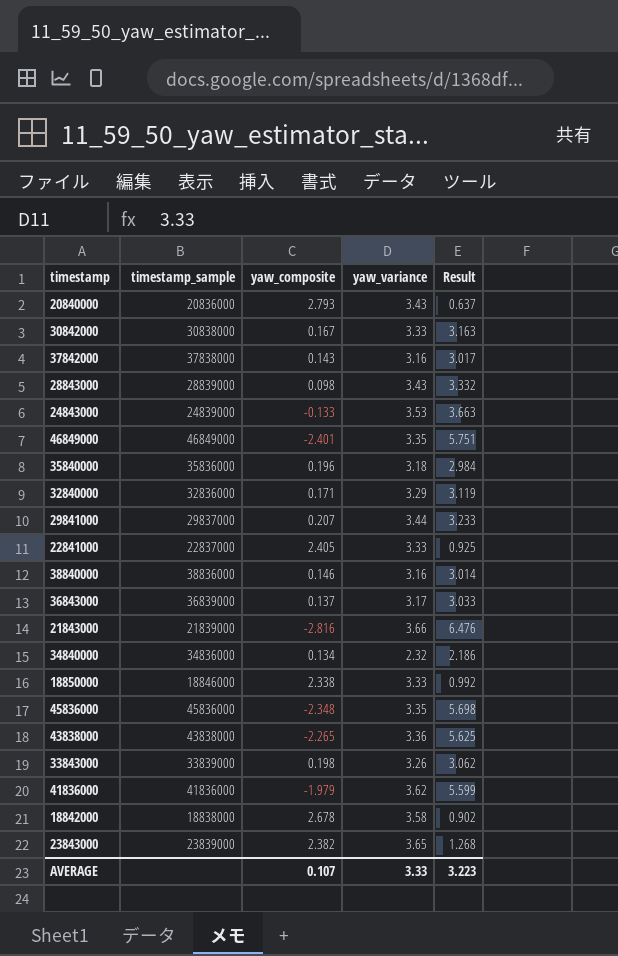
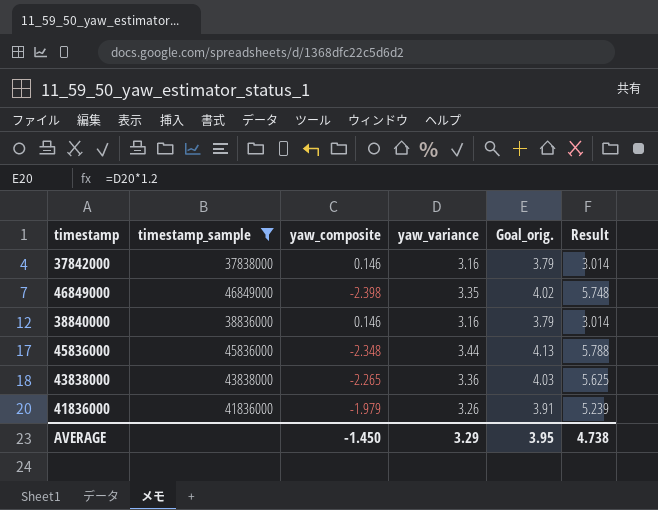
filter: none -> timestamp_sample >= 37838000
column Goal_orig. | formula: none -> [yaw_variance] * 1.2
37842000 | yaw_composite: 0.143 -> 0.146
37842000 | Result: 3.017 -> 3.014
46849000 | yaw_composite: -2.401 -> -2.398
46849000 | Result: 5.751 -> 5.748
45836000 | yaw_variance: 3.35 -> 3.44
45836000 | Result: 5.698 -> 5.788
41836000 | yaw_variance: 3.62 -> 3.26
41836000 | Result: 5.599 -> 5.239
AVERAGE | yaw_composite: 0.107 -> -1.450
AVERAGE | yaw_variance: 3.33 -> 3.29
AVERAGE | Result: 3.223 -> 4.738

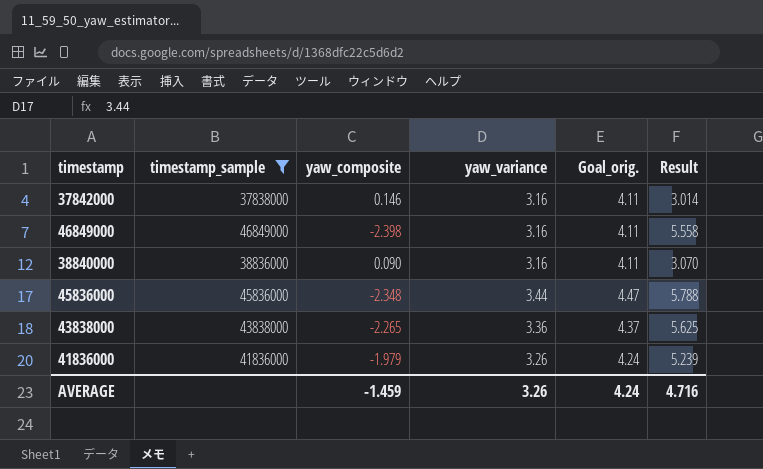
column Goal_orig. | formula: [yaw_variance] * 1.2 -> [yaw_variance] * 1.3
46849000 | yaw_variance: 3.35 -> 3.16
46849000 | Result: 5.748 -> 5.558
38840000 | yaw_composite: 0.146 -> 0.090
38840000 | Result: 3.014 -> 3.070
AVERAGE | yaw_composite: -1.450 -> -1.459
AVERAGE | yaw_variance: 3.29 -> 3.26
AVERAGE | Goal_orig.: 3.95 -> 4.24
AVERAGE | Result: 4.738 -> 4.716

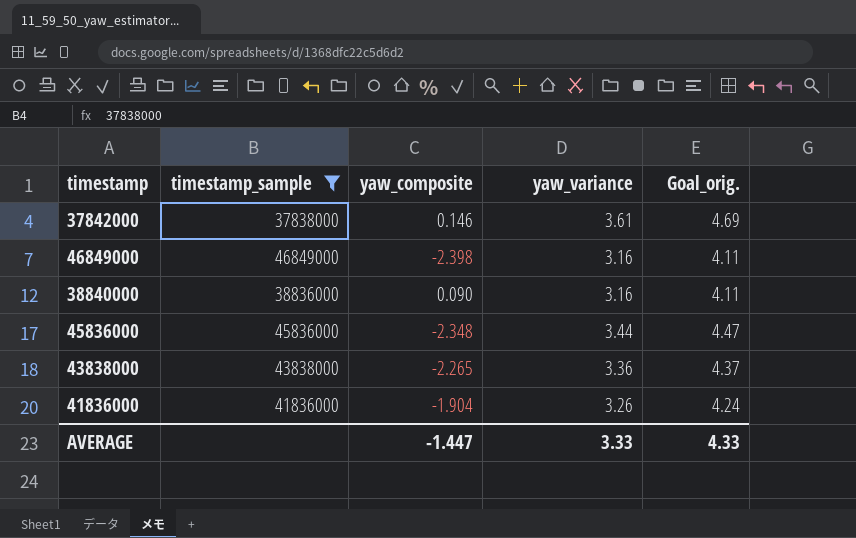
column Result | formula: [yaw_variance] - [yaw_composite] -> none
37842000 | yaw_variance: 3.16 -> 3.61
37842000 | Goal_orig.: 4.11 -> 4.69
41836000 | yaw_composite: -1.979 -> -1.904
AVERAGE | yaw_composite: -1.459 -> -1.447
AVERAGE | yaw_variance: 3.26 -> 3.33
AVERAGE | Goal_orig.: 4.24 -> 4.33

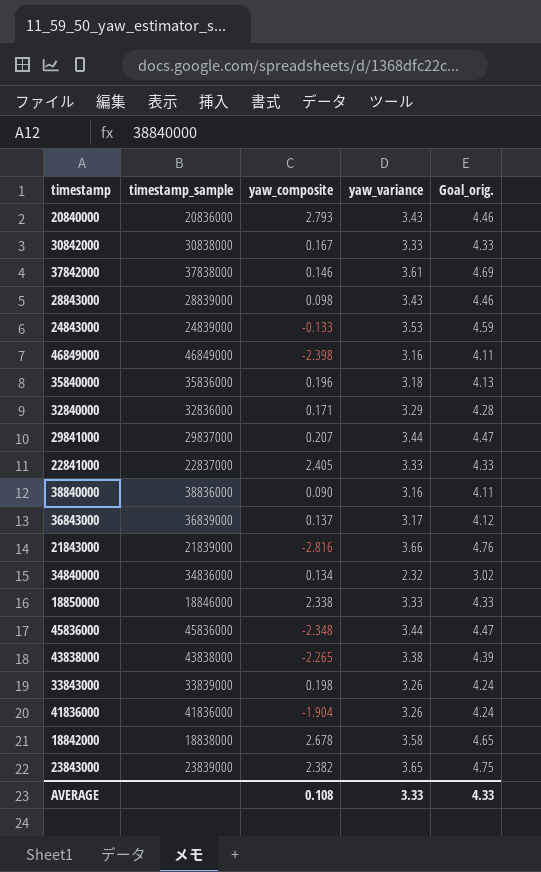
filter: timestamp_sample >= 37838000 -> none
43838000 | yaw_variance: 3.36 -> 3.38
43838000 | Goal_orig.: 4.37 -> 4.39
AVERAGE | yaw_composite: -1.447 -> 0.108

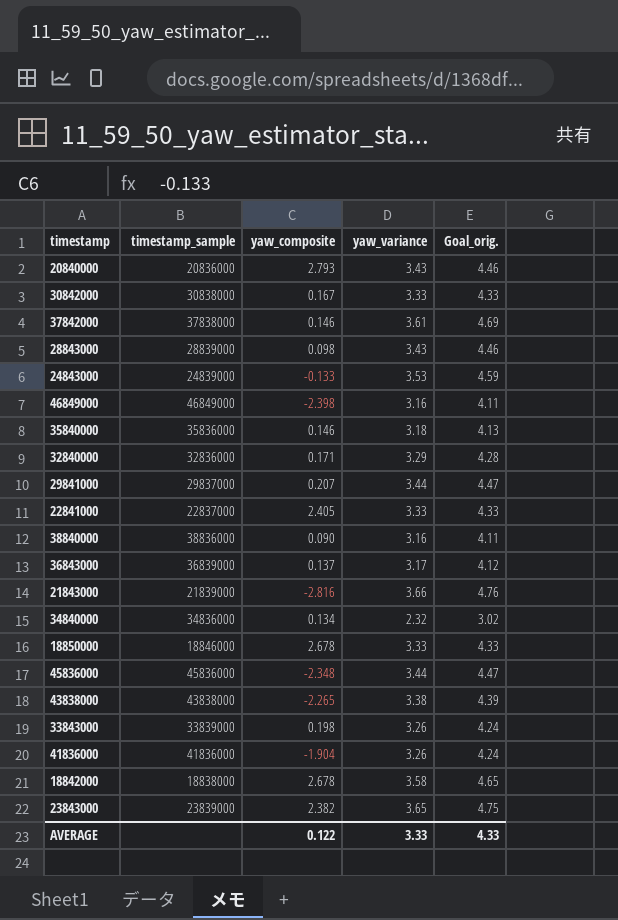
35840000 | yaw_composite: 0.196 -> 0.146
18850000 | yaw_composite: 2.338 -> 2.678
AVERAGE | yaw_composite: 0.108 -> 0.122

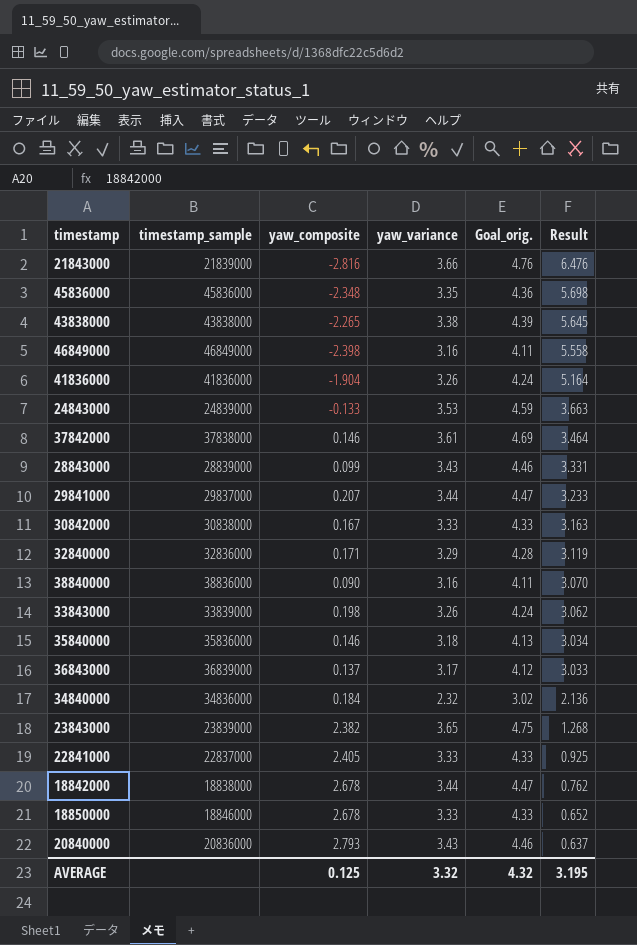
row order: none -> Result descending
column Result | formula: none -> [yaw_variance] - [yaw_composite]
45836000 | yaw_variance: 3.44 -> 3.35
45836000 | Goal_orig.: 4.47 -> 4.36
28843000 | yaw_composite: 0.098 -> 0.099
34840000 | yaw_composite: 0.134 -> 0.184
18842000 | yaw_variance: 3.58 -> 3.44
18842000 | Goal_orig.: 4.65 -> 4.47
AVERAGE | yaw_composite: 0.122 -> 0.125
AVERAGE | yaw_variance: 3.33 -> 3.32
AVERAGE | Goal_orig.: 4.33 -> 4.32

